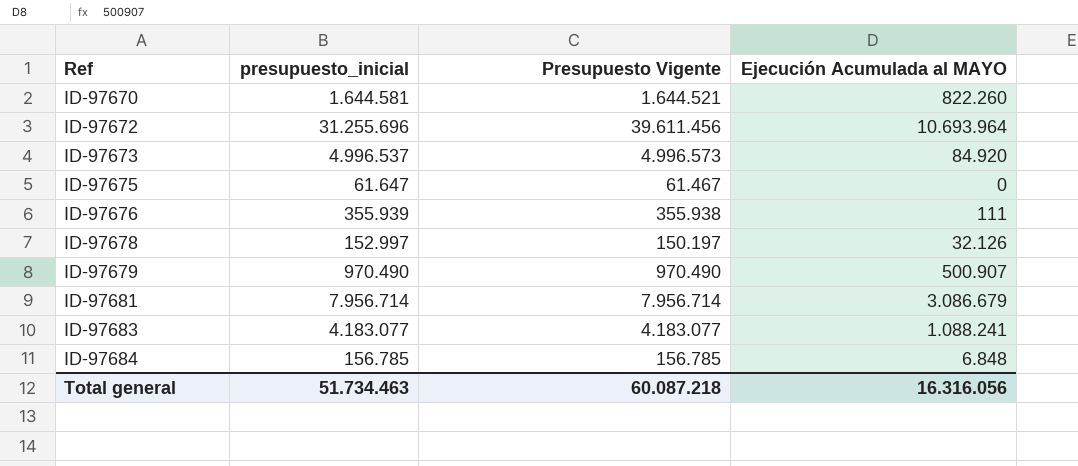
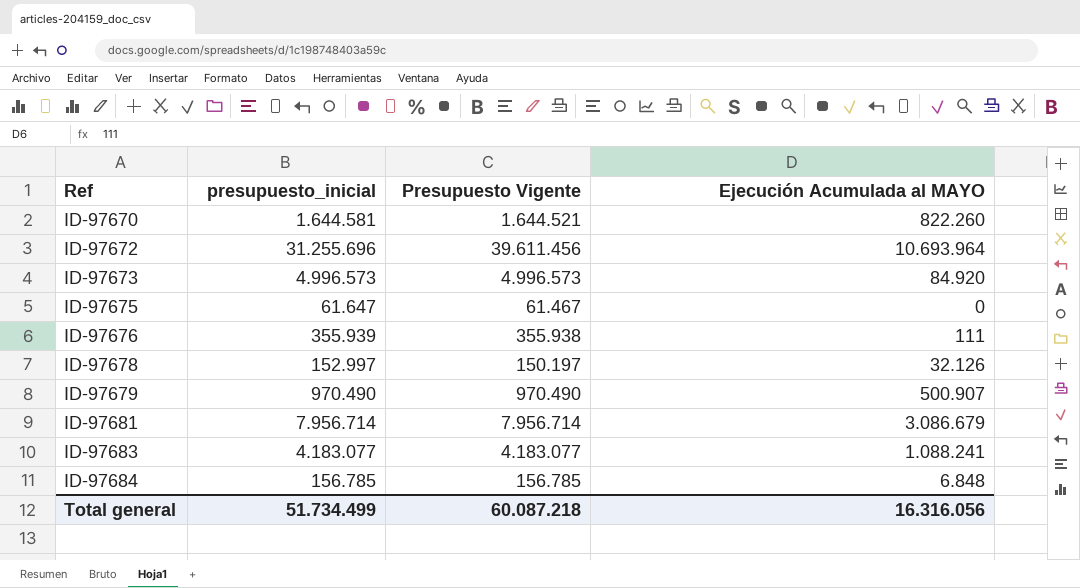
ID-97673 | presupuesto_inicial: 4.996.537 -> 4.996.573
Total general | presupuesto_inicial: 51.734.463 -> 51.734.499

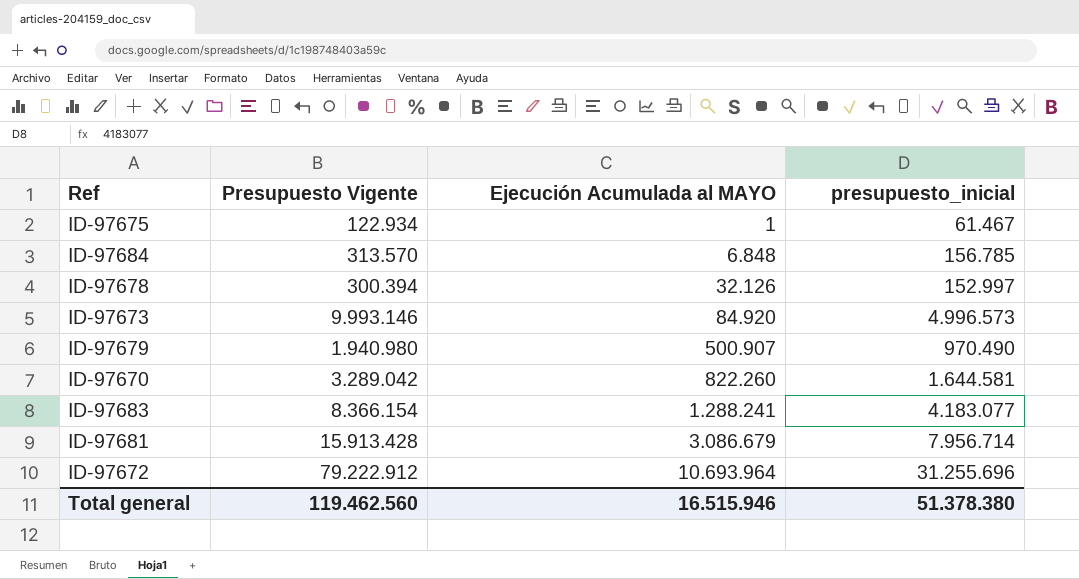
row order: Ref ascending -> Ejecución Acumulada al MAYO ascending
column presupuesto_inicial | position: 2 -> 4
row ID-97676: 355.939 | 355.938 | 111 -> none
ID-97675 | Presupuesto Vigente: 61.467 -> 122.934
ID-97675 | Ejecución Acumulada al MAYO: 0 -> 1
ID-97675 | presupuesto_inicial: 61.647 -> 61.467
ID-97684 | Presupuesto Vigente: 156.785 -> 313.570
ID-97678 | Presupuesto Vigente: 150.197 -> 300.394
ID-97673 | Presupuesto Vigente: 4.996.573 -> 9.993.146
ID-97679 | Presupuesto Vigente: 970.490 -> 1.940.980
ID-97670 | Presupuesto Vigente: 1.644.521 -> 3.289.042
ID-97683 | Presupuesto Vigente: 4.183.077 -> 8.366.154
ID-97683 | Ejecución Acumulada al MAYO: 1.088.241 -> 1.288.241
ID-97681 | Presupuesto Vigente: 7.956.714 -> 15.913.428
ID-97672 | Presupuesto Vigente: 39.611.456 -> 79.222.912
Total general | Presupuesto Vigente: 60.087.218 -> 119.462.560
Total general | Ejecución Acumulada al MAYO: 16.316.056 -> 16.515.946
Total general | presupuesto_inicial: 51.734.499 -> 51.378.380

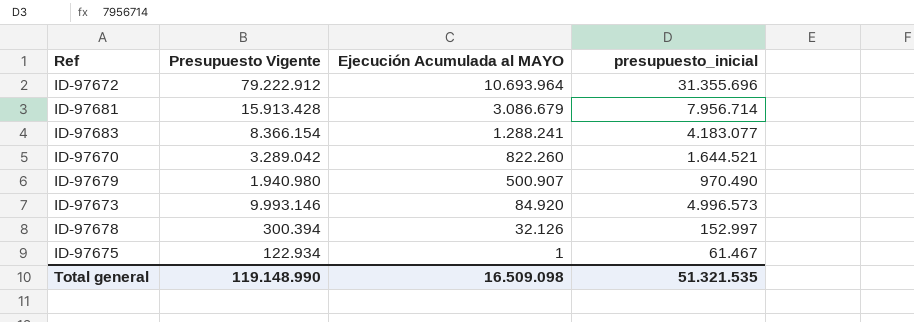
row order: Ejecución Acumulada al MAYO ascending -> Ejecución Acumulada al MAYO descending
row ID-97684: 313.570 | 6.848 | 156.785 -> none
ID-97672 | presupuesto_inicial: 31.255.696 -> 31.355.696
ID-97670 | presupuesto_inicial: 1.644.581 -> 1.644.521
Total general | Presupuesto Vigente: 119.462.560 -> 119.148.990
Total general | Ejecución Acumulada al MAYO: 16.515.946 -> 16.509.098
Total general | presupuesto_inicial: 51.378.380 -> 51.321.535

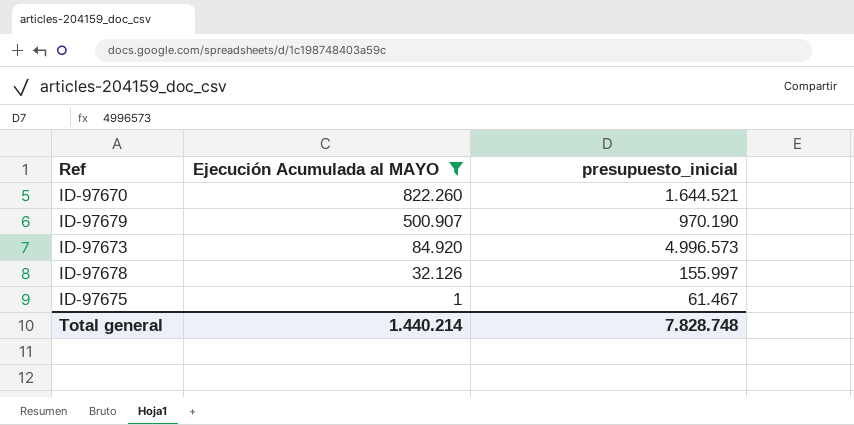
filter: none -> Ejecución Acumulada al MAYO <= 822.260
column Presupuesto Vigente | position: 2 -> none
ID-97679 | presupuesto_inicial: 970.490 -> 970.190
ID-97678 | presupuesto_inicial: 152.997 -> 155.997
Total general | Ejecución Acumulada al MAYO: 16.509.098 -> 1.440.214
Total general | presupuesto_inicial: 51.321.535 -> 7.828.748

